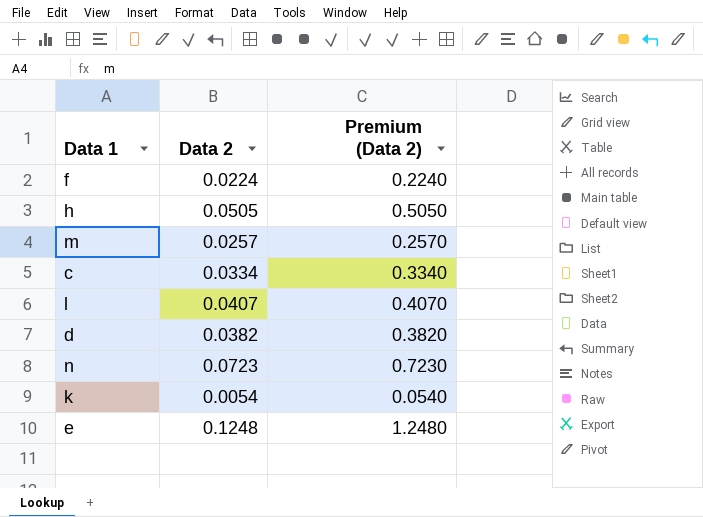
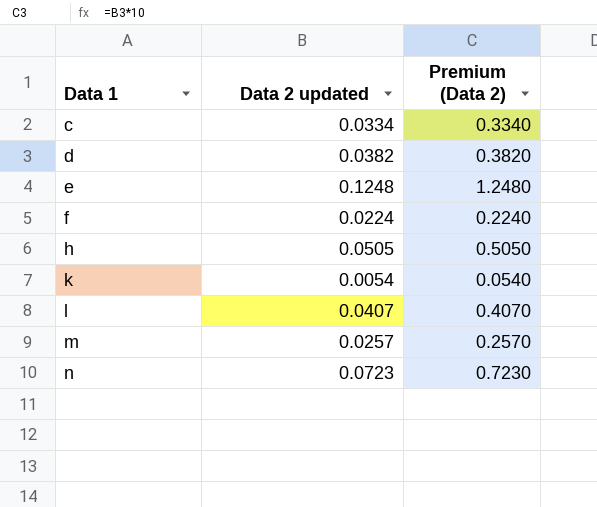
row order: none -> Data 1 ascending
column name: Data 2 -> Data 2 updated

